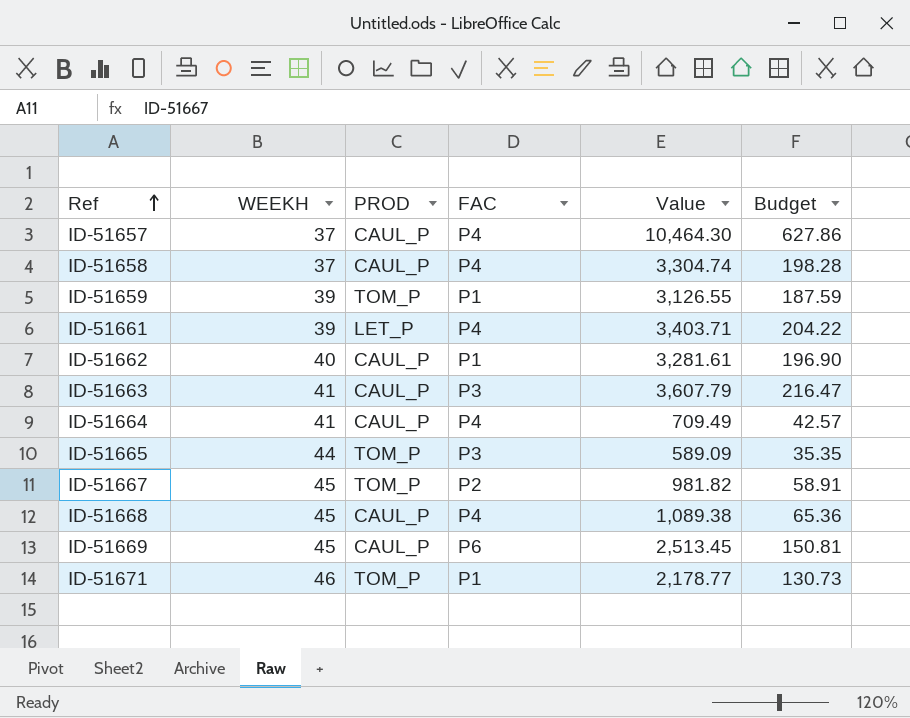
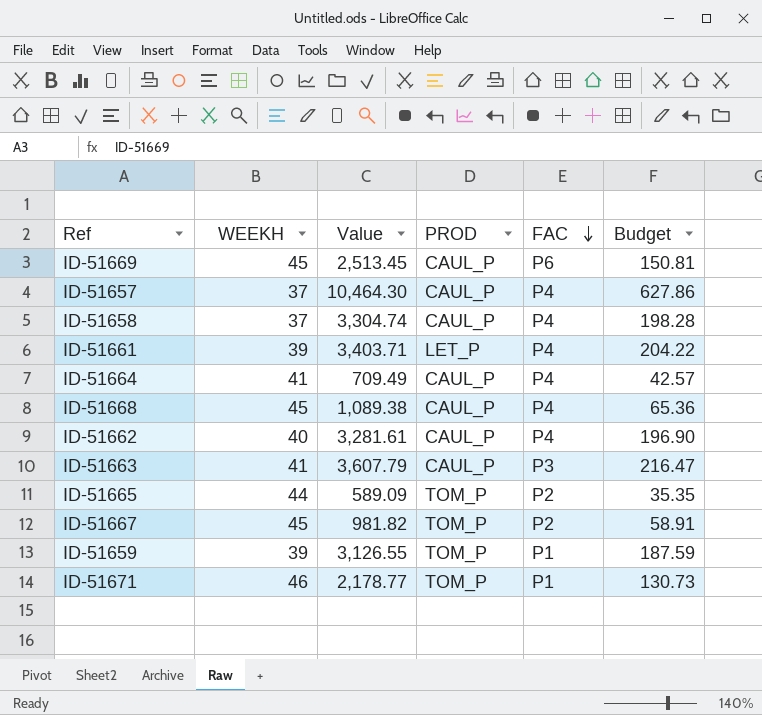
row order: Ref ascending -> FAC descending
column Value | position: 5 -> 3
ID-51662 | FAC: P1 -> P4
ID-51665 | FAC: P3 -> P2

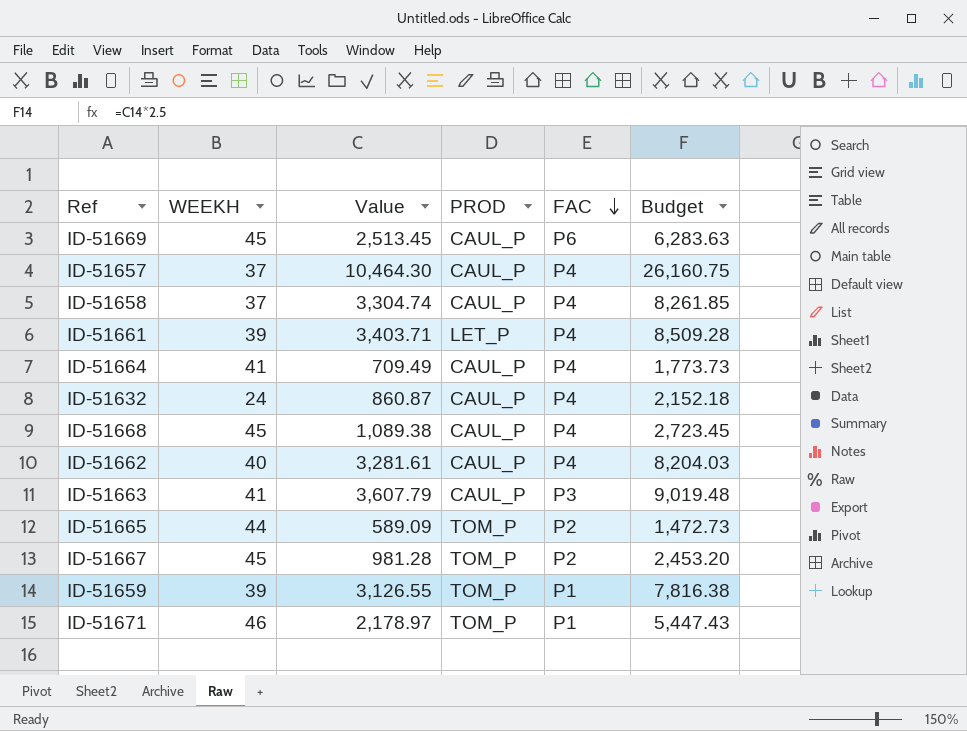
column Budget | formula: [Value] * 0.06 -> [Value] * 2.5
row ID-51632: none -> 24 | 860.87 | CAUL_P | P4 | 2,152.18
ID-51667 | Value: 981.82 -> 981.28
ID-51671 | Value: 2,178.77 -> 2,178.97

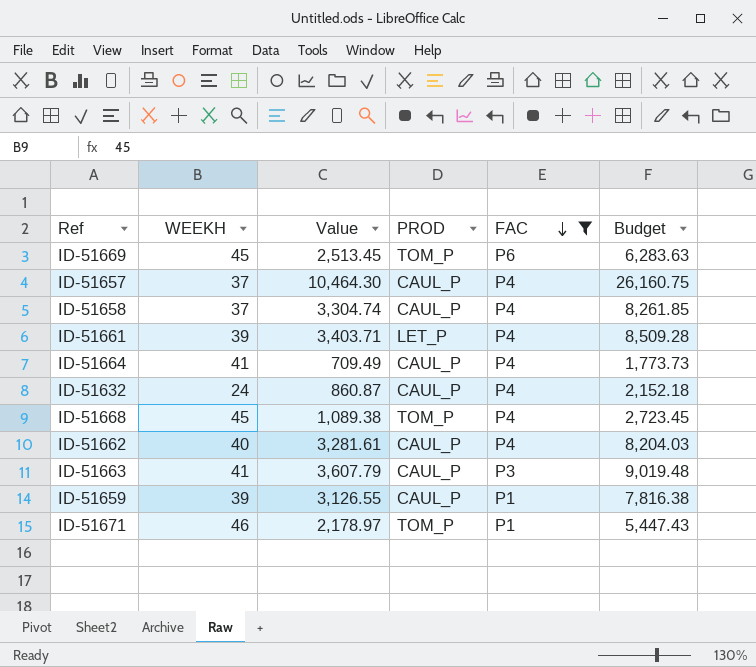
filter: none -> FAC != P2
ID-51669 | PROD: CAUL_P -> TOM_P
ID-51668 | PROD: CAUL_P -> TOM_P
ID-51659 | PROD: TOM_P -> CAUL_P

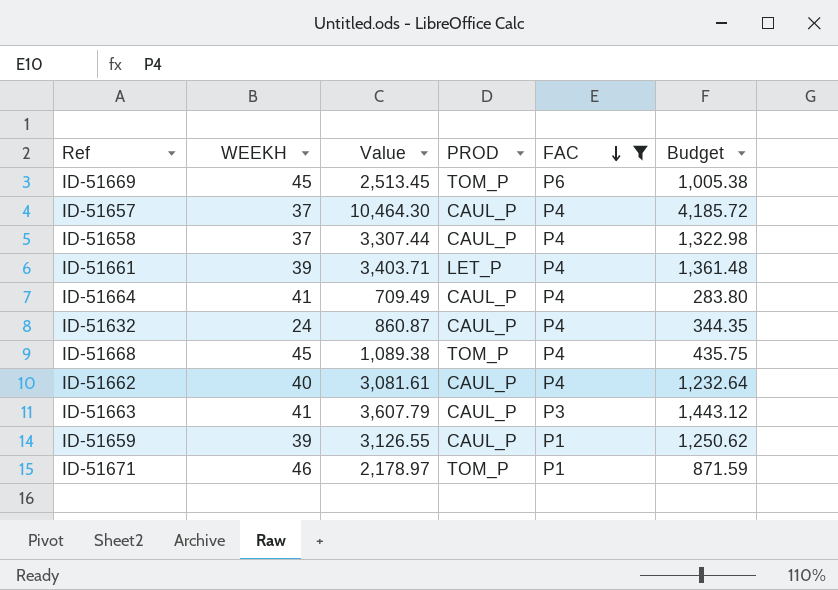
column Budget | formula: [Value] * 2.5 -> [Value] * 0.4
ID-51658 | Value: 3,304.74 -> 3,307.44
ID-51662 | Value: 3,281.61 -> 3,081.61

